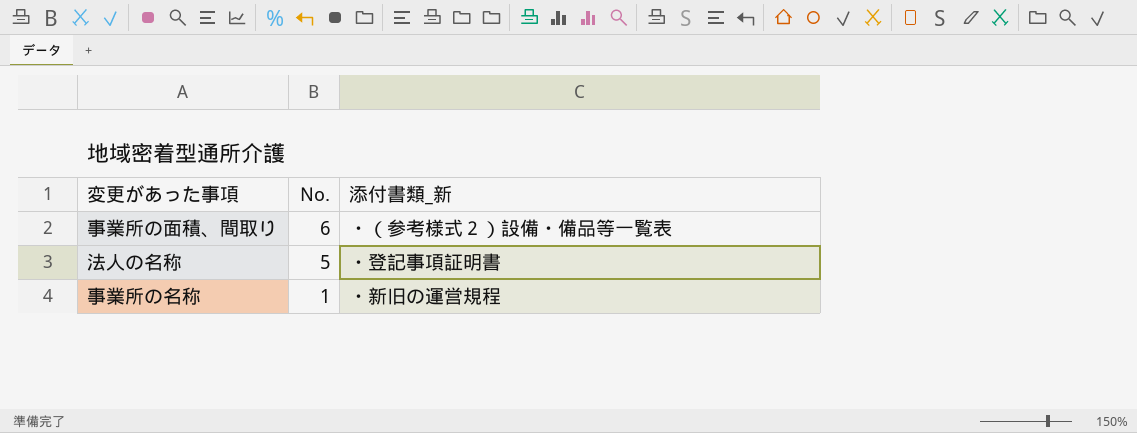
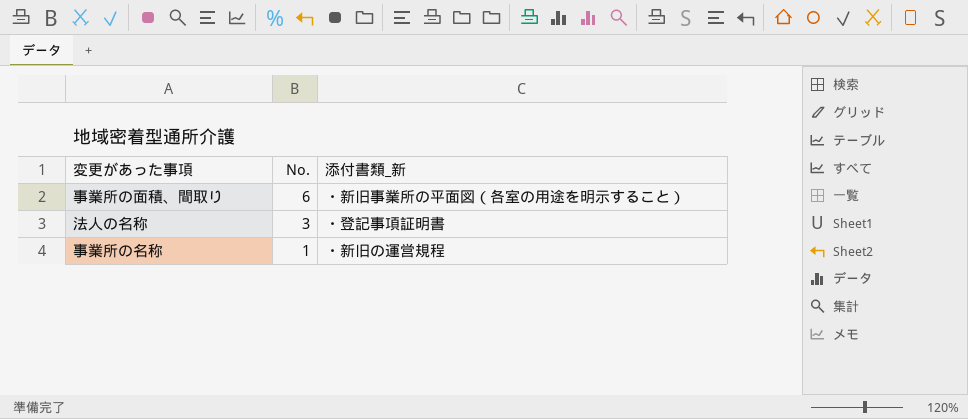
事業所の面積、間取り | 添付書類_新: ・（参考様式２）設備・備品等一覧表 -> ・新旧事業所の平面図（各室の用途を明示すること）
法人の名称 | No.: 5 -> 3

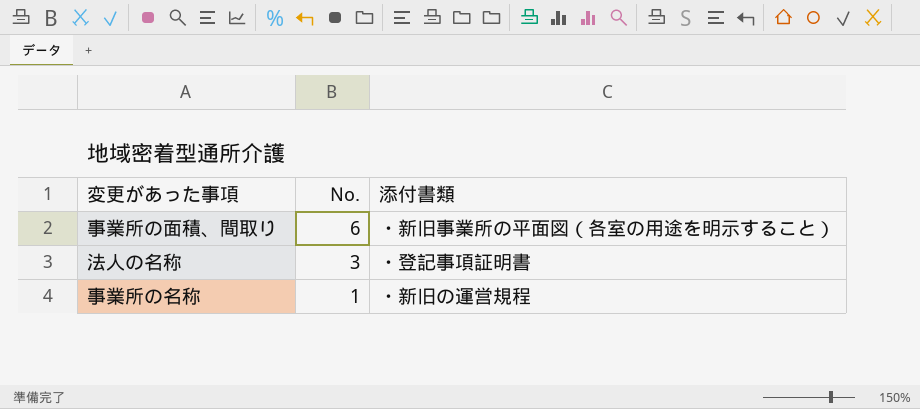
column name: 添付書類_新 -> 添付書類

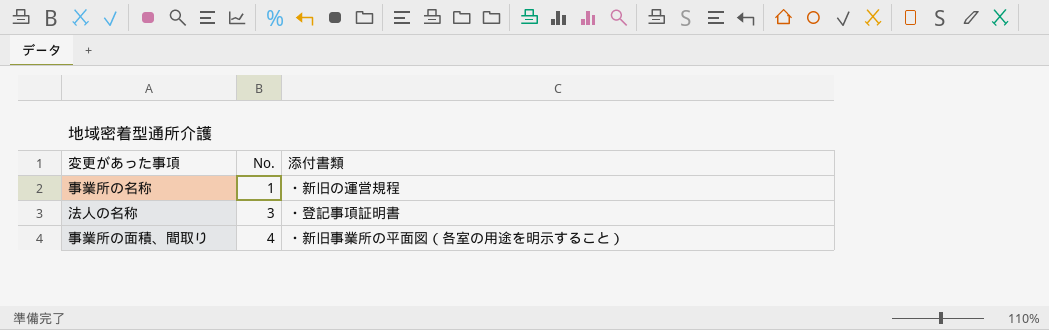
row order: No. descending -> No. ascending
事業所の面積、間取り | No.: 6 -> 4

